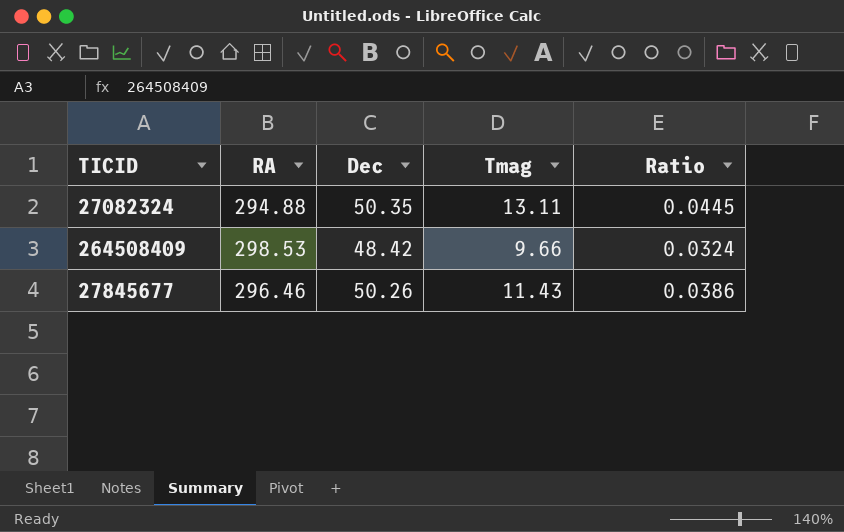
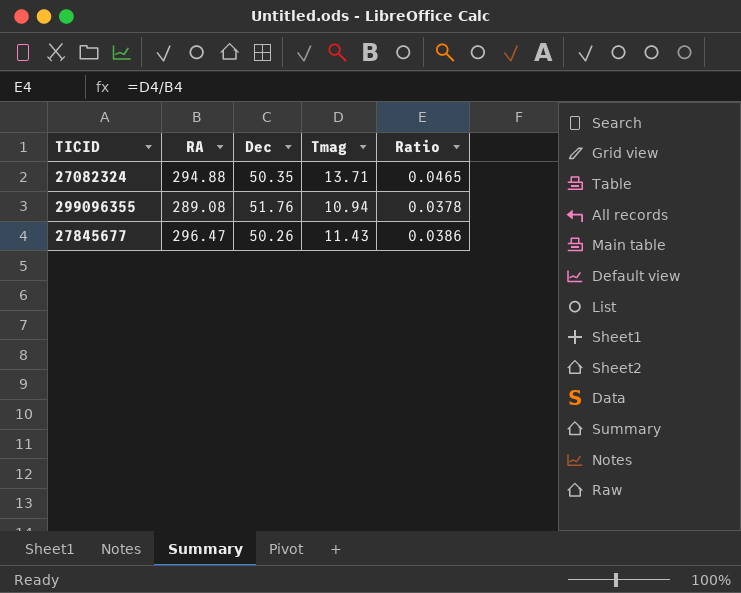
row 264508409: 298.53 | 48.42 | 9.66 | 0.0324 -> none
27082324 | Tmag: 13.11 -> 13.71
27082324 | Ratio: 0.0445 -> 0.0465
row 299096355: none -> 289.08 | 51.76 | 10.94 | 0.0378
27845677 | RA: 296.46 -> 296.47

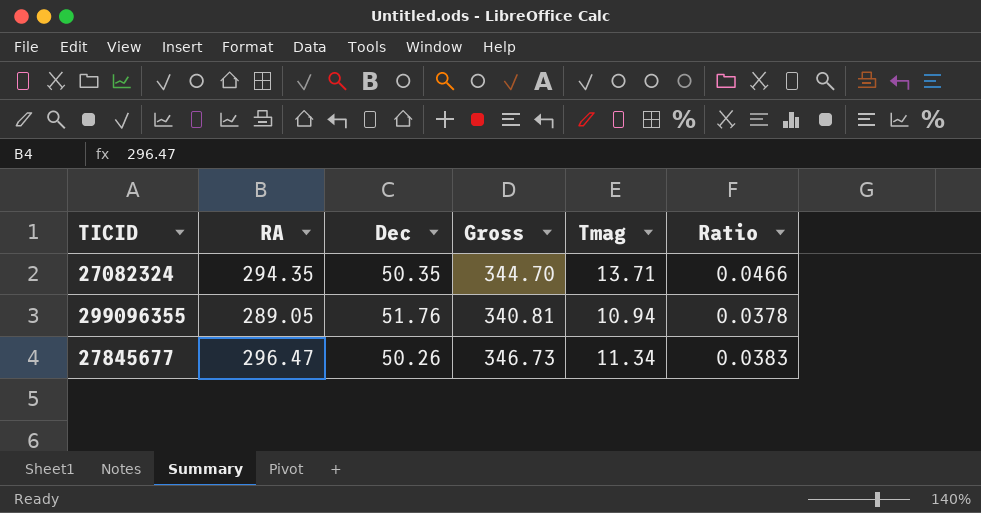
column Gross | formula: none -> [RA] + [Dec]
27082324 | RA: 294.88 -> 294.35
27082324 | Ratio: 0.0465 -> 0.0466
299096355 | RA: 289.08 -> 289.05
27845677 | Tmag: 11.43 -> 11.34
27845677 | Ratio: 0.0386 -> 0.0383

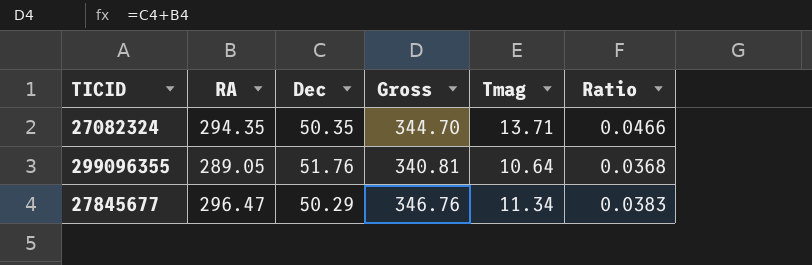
299096355 | Tmag: 10.94 -> 10.64
299096355 | Ratio: 0.0378 -> 0.0368
27845677 | Dec: 50.26 -> 50.29
27845677 | Gross: 346.73 -> 346.76

